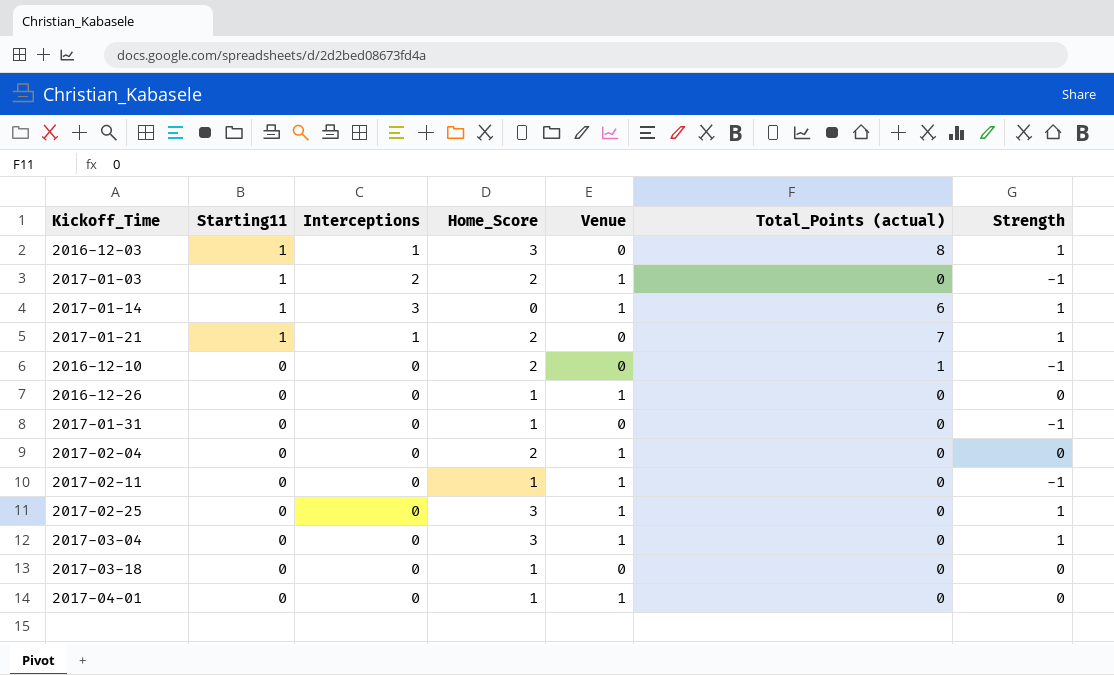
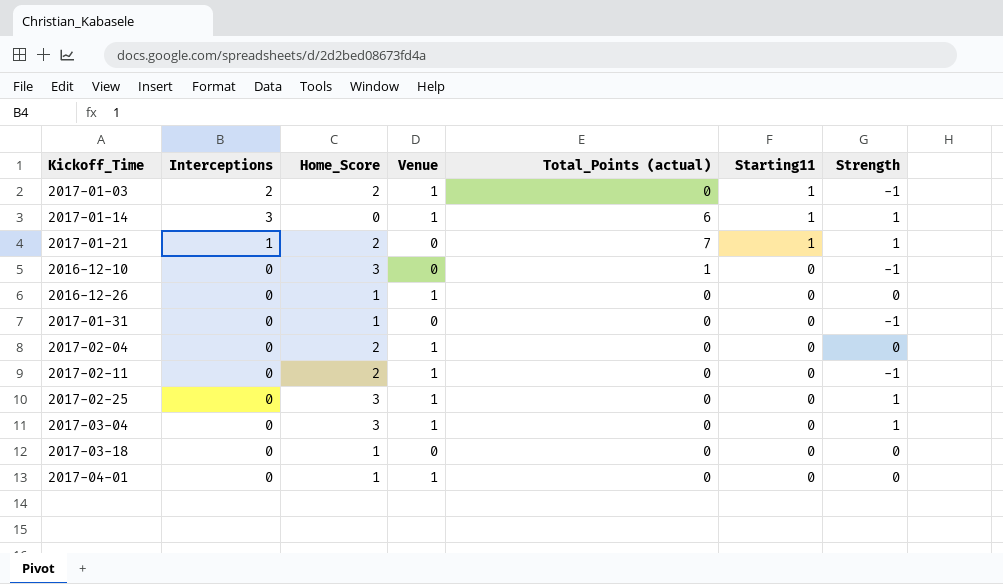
column Starting11 | position: 2 -> 6
row 2016-12-03: 1 | 1 | 3 | 0 | 8 | 1 -> none
2016-12-10 | Home_Score: 2 -> 3
2017-02-11 | Home_Score: 1 -> 2

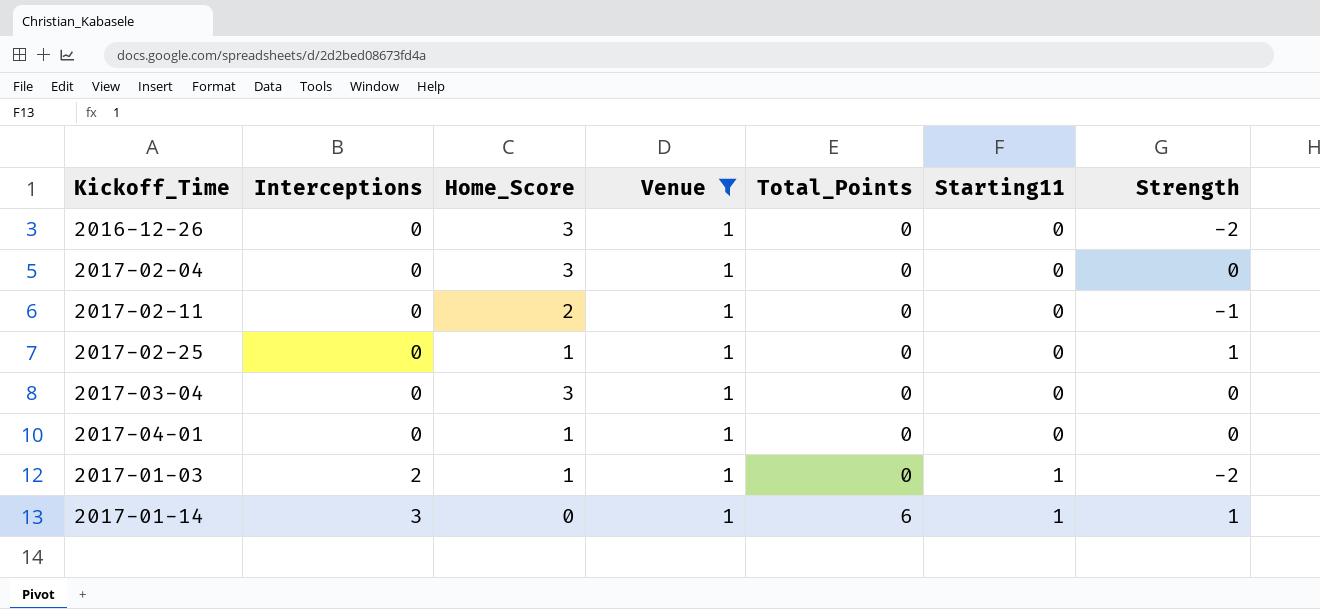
filter: none -> Venue = 1
row order: Starting11 descending -> Interceptions ascending
column name: Total_Points (actual) -> Total_Points
2016-12-26 | Home_Score: 1 -> 3
2016-12-26 | Strength: 0 -> -2
2017-02-04 | Home_Score: 2 -> 3
2017-02-25 | Home_Score: 3 -> 1
2017-03-04 | Strength: 1 -> 0
2017-01-03 | Home_Score: 2 -> 1
2017-01-03 | Strength: -1 -> -2

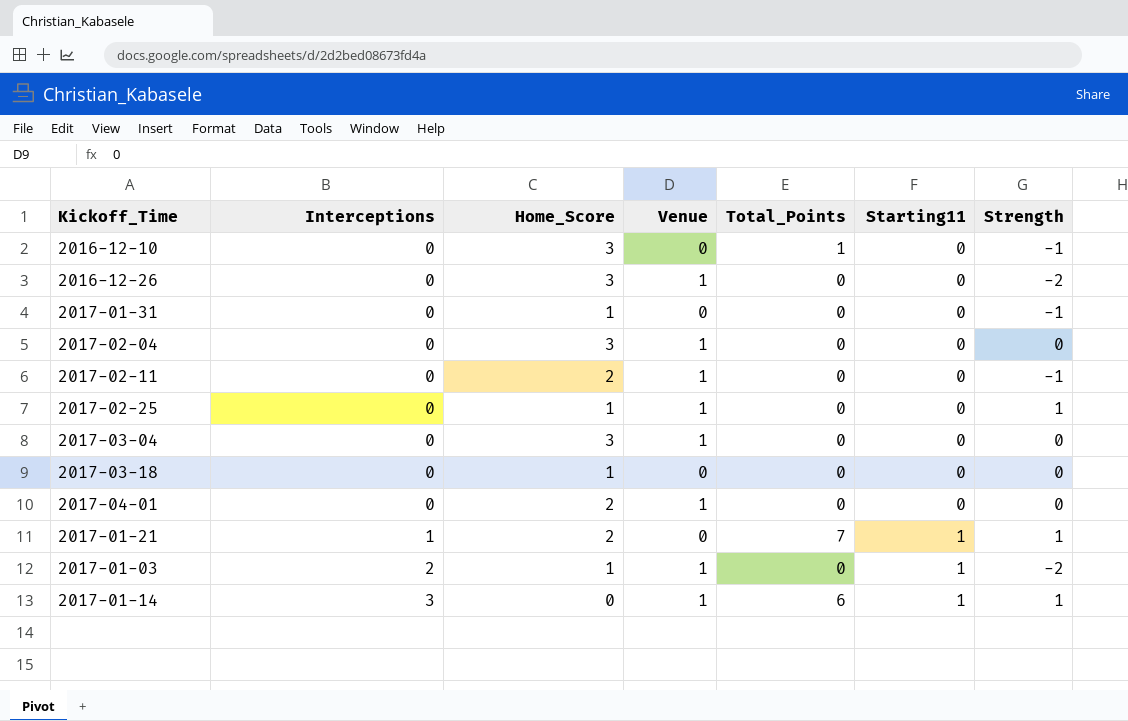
filter: Venue = 1 -> none
2017-04-01 | Home_Score: 1 -> 2

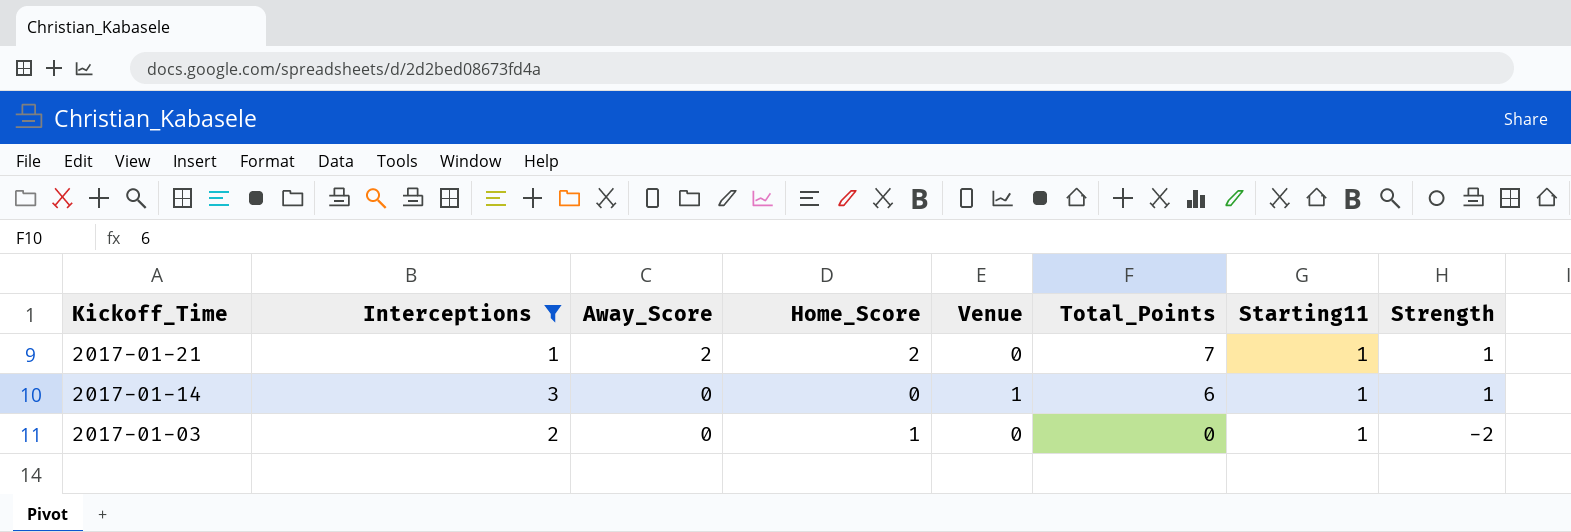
filter: none -> Interceptions != 0
row order: Interceptions ascending -> Kickoff_Time descending
column Away_Score | position: none -> 3
2017-01-03 | Venue: 1 -> 0

